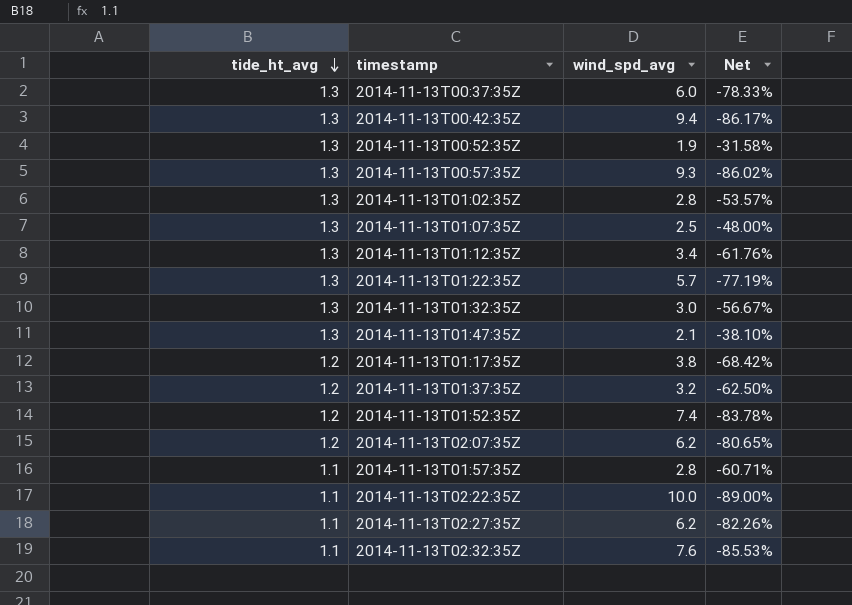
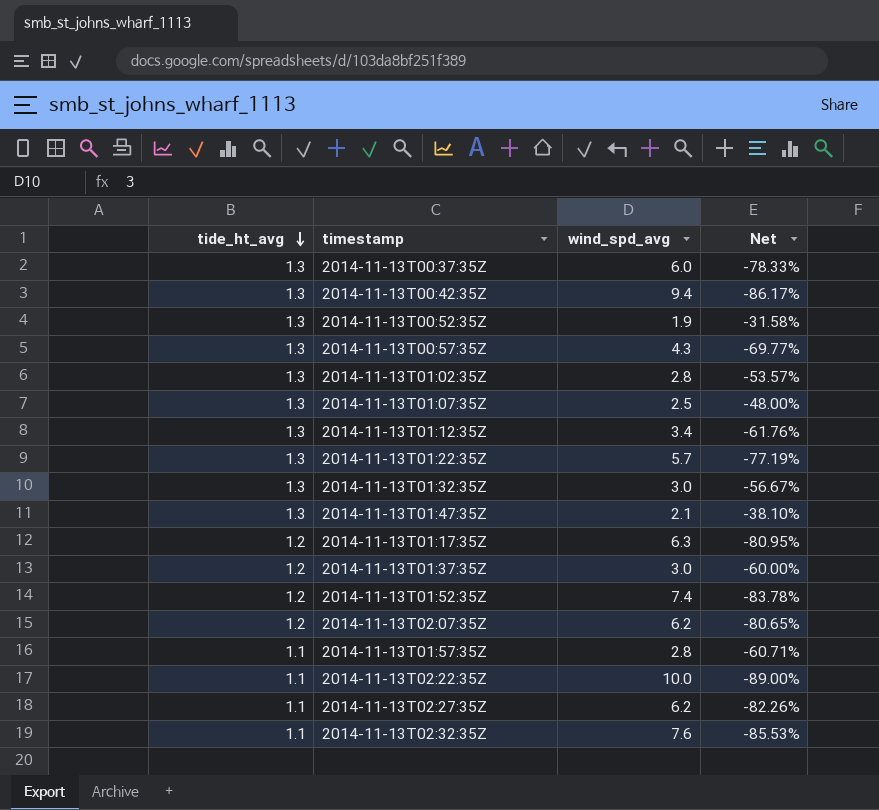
2014-11-13T00:57:35Z | wind_spd_avg: 9.3 -> 4.3
2014-11-13T00:57:35Z | Net: -86.02% -> -69.77%
2014-11-13T01:17:35Z | wind_spd_avg: 3.8 -> 6.3
2014-11-13T01:17:35Z | Net: -68.42% -> -80.95%
2014-11-13T01:37:35Z | wind_spd_avg: 3.2 -> 3.0
2014-11-13T01:37:35Z | Net: -62.50% -> -60.00%

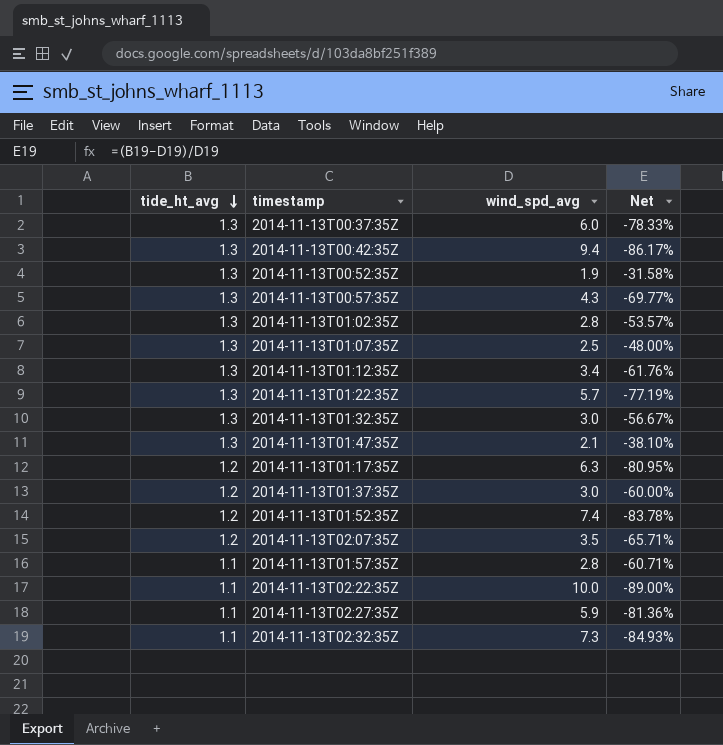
2014-11-13T02:07:35Z | wind_spd_avg: 6.2 -> 3.5
2014-11-13T02:07:35Z | Net: -80.65% -> -65.71%
2014-11-13T02:27:35Z | wind_spd_avg: 6.2 -> 5.9
2014-11-13T02:27:35Z | Net: -82.26% -> -81.36%
2014-11-13T02:32:35Z | wind_spd_avg: 7.6 -> 7.3
2014-11-13T02:32:35Z | Net: -85.53% -> -84.93%

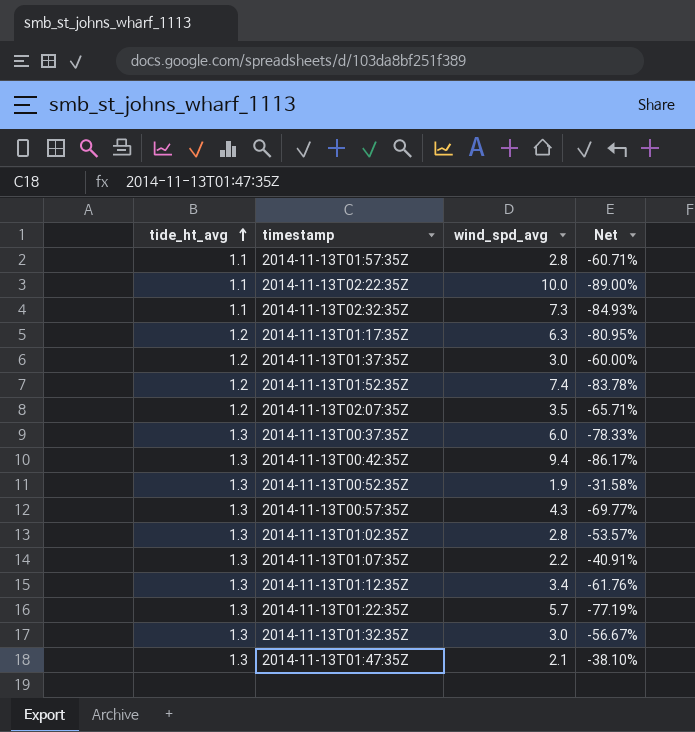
row order: tide_ht_avg descending -> tide_ht_avg ascending
row 2014-11-13T02:27:35Z: 1.1 | 5.9 | -81.36% -> none
2014-11-13T01:07:35Z | wind_spd_avg: 2.5 -> 2.2
2014-11-13T01:07:35Z | Net: -48.00% -> -40.91%

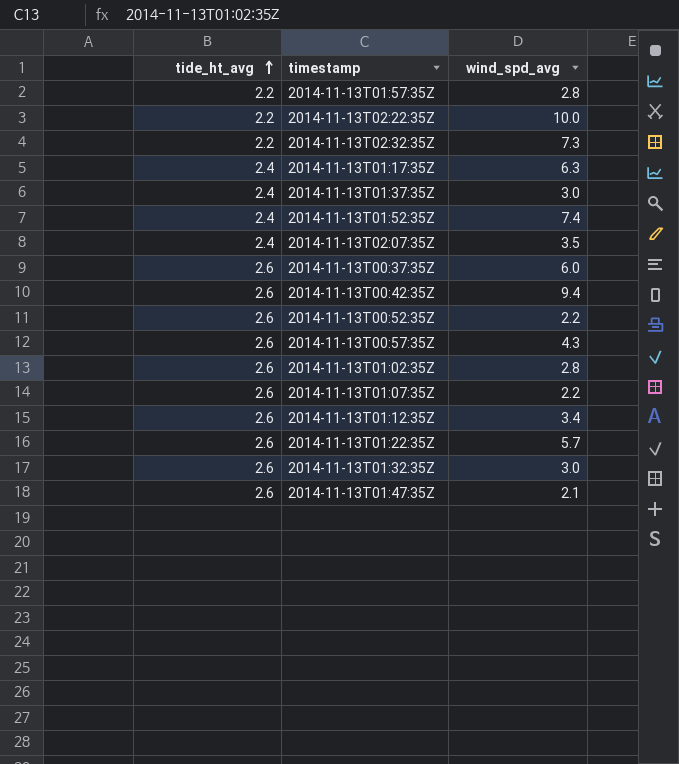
column Net | formula: ([tide_ht_avg] - [wind_spd_avg]) / [wind_spd_avg] -> none
2014-11-13T01:57:35Z | tide_ht_avg: 1.1 -> 2.2
2014-11-13T02:22:35Z | tide_ht_avg: 1.1 -> 2.2
2014-11-13T02:32:35Z | tide_ht_avg: 1.1 -> 2.2
2014-11-13T01:17:35Z | tide_ht_avg: 1.2 -> 2.4
2014-11-13T01:37:35Z | tide_ht_avg: 1.2 -> 2.4
2014-11-13T01:52:35Z | tide_ht_avg: 1.2 -> 2.4
2014-11-13T02:07:35Z | tide_ht_avg: 1.2 -> 2.4
2014-11-13T00:37:35Z | tide_ht_avg: 1.3 -> 2.6
2014-11-13T00:42:35Z | tide_ht_avg: 1.3 -> 2.6
2014-11-13T00:52:35Z | tide_ht_avg: 1.3 -> 2.6
2014-11-13T00:52:35Z | wind_spd_avg: 1.9 -> 2.2
2014-11-13T00:57:35Z | tide_ht_avg: 1.3 -> 2.6
2014-11-13T01:02:35Z | tide_ht_avg: 1.3 -> 2.6
2014-11-13T01:07:35Z | tide_ht_avg: 1.3 -> 2.6
2014-11-13T01:12:35Z | tide_ht_avg: 1.3 -> 2.6
2014-11-13T01:22:35Z | tide_ht_avg: 1.3 -> 2.6
2014-11-13T01:32:35Z | tide_ht_avg: 1.3 -> 2.6
2014-11-13T01:47:35Z | tide_ht_avg: 1.3 -> 2.6

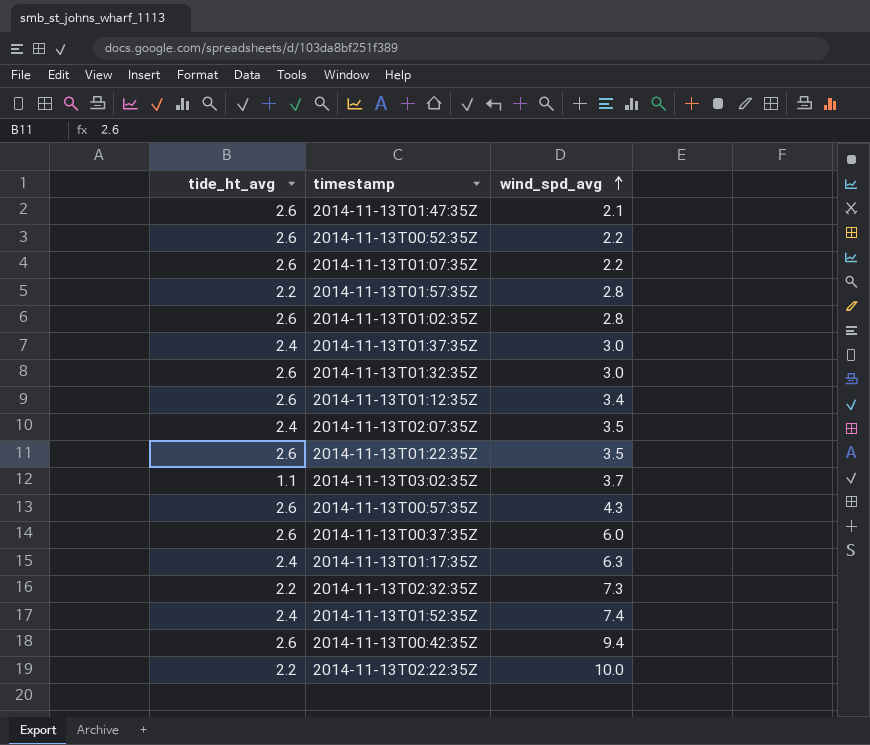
row order: tide_ht_avg ascending -> wind_spd_avg ascending
2014-11-13T01:22:35Z | wind_spd_avg: 5.7 -> 3.5
row 2014-11-13T03:02:35Z: none -> 1.1 | 3.7

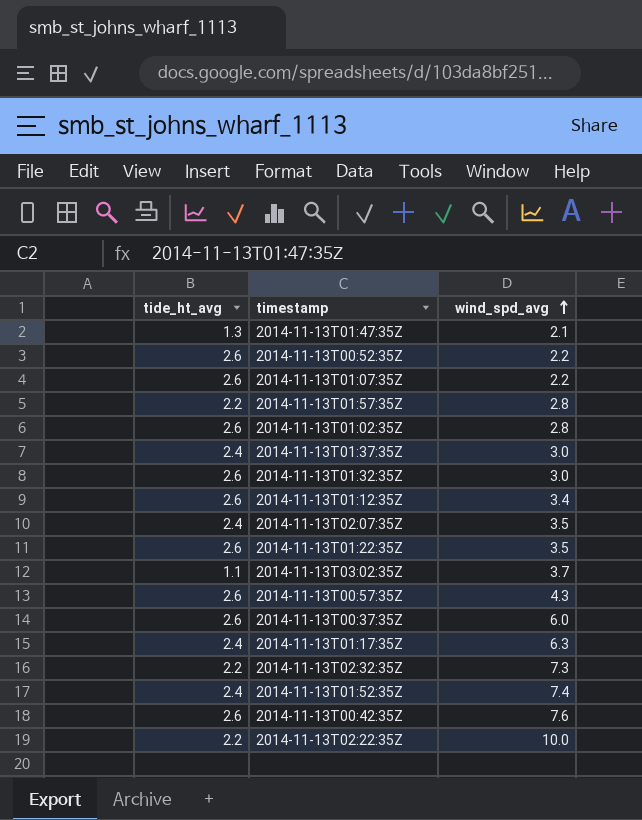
2014-11-13T01:47:35Z | tide_ht_avg: 2.6 -> 1.3
2014-11-13T00:42:35Z | wind_spd_avg: 9.4 -> 7.6

